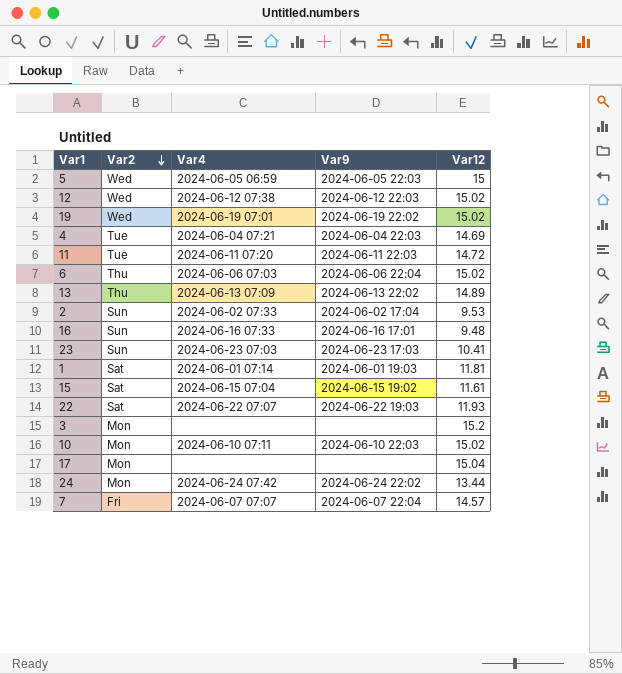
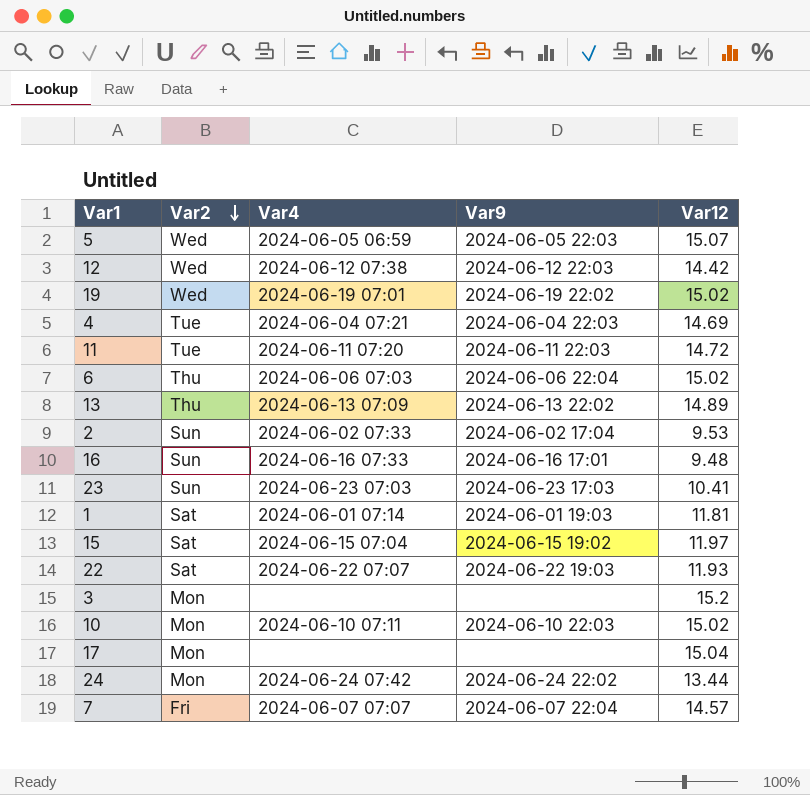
5 | Var12: 15 -> 15.07
12 | Var12: 15.02 -> 14.42
15 | Var12: 11.61 -> 11.97

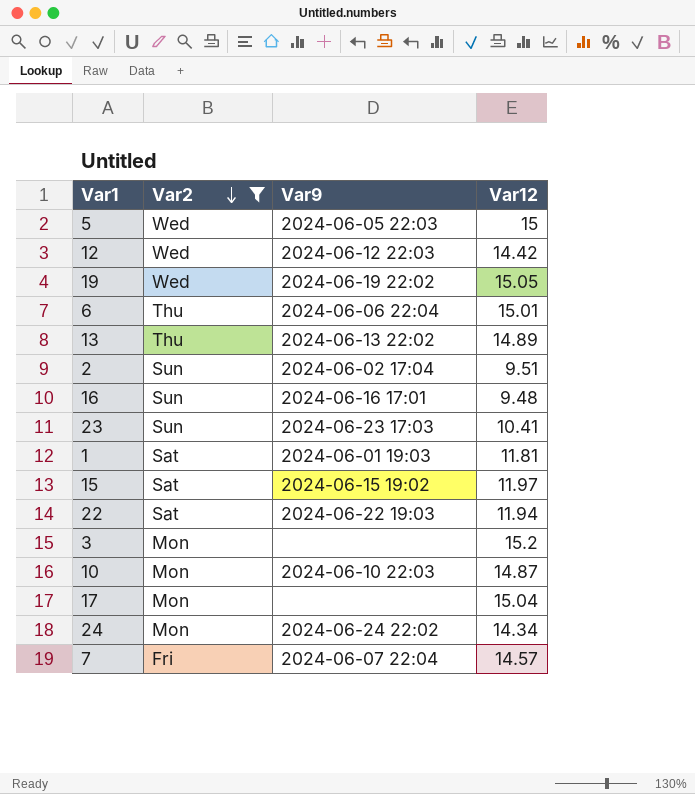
filter: none -> Var2 != Tue
column Var4 | position: 3 -> none
5 | Var12: 15.07 -> 15
19 | Var12: 15.02 -> 15.05
6 | Var12: 15.02 -> 15.01
2 | Var12: 9.53 -> 9.51
22 | Var12: 11.93 -> 11.94
10 | Var12: 15.02 -> 14.87
24 | Var12: 13.44 -> 14.34

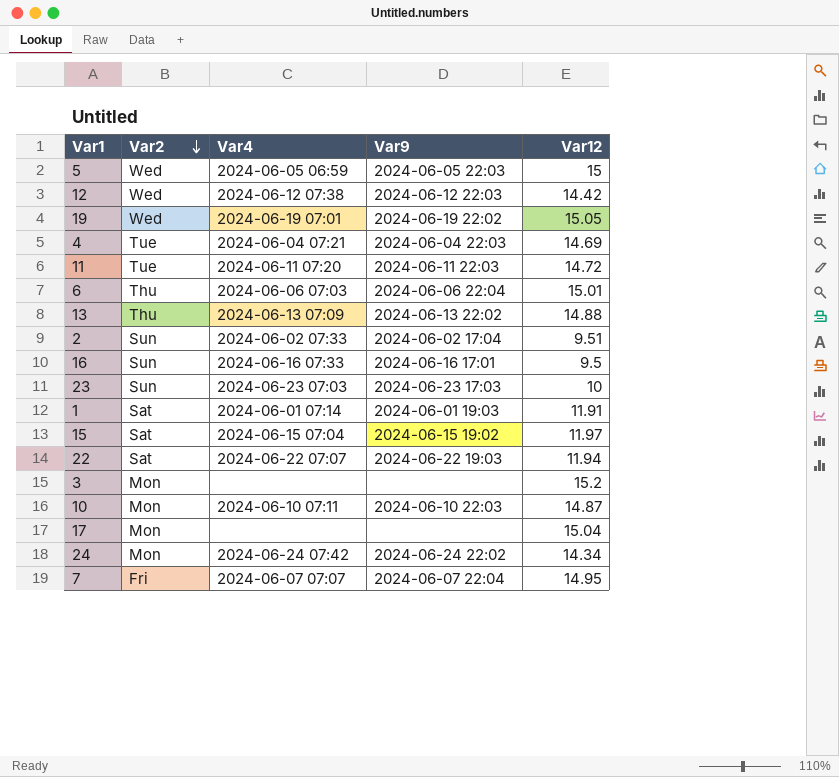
filter: Var2 != Tue -> none
column Var4 | position: none -> 3
13 | Var12: 14.89 -> 14.88
16 | Var12: 9.48 -> 9.5
23 | Var12: 10.41 -> 10
1 | Var12: 11.81 -> 11.91
7 | Var12: 14.57 -> 14.95

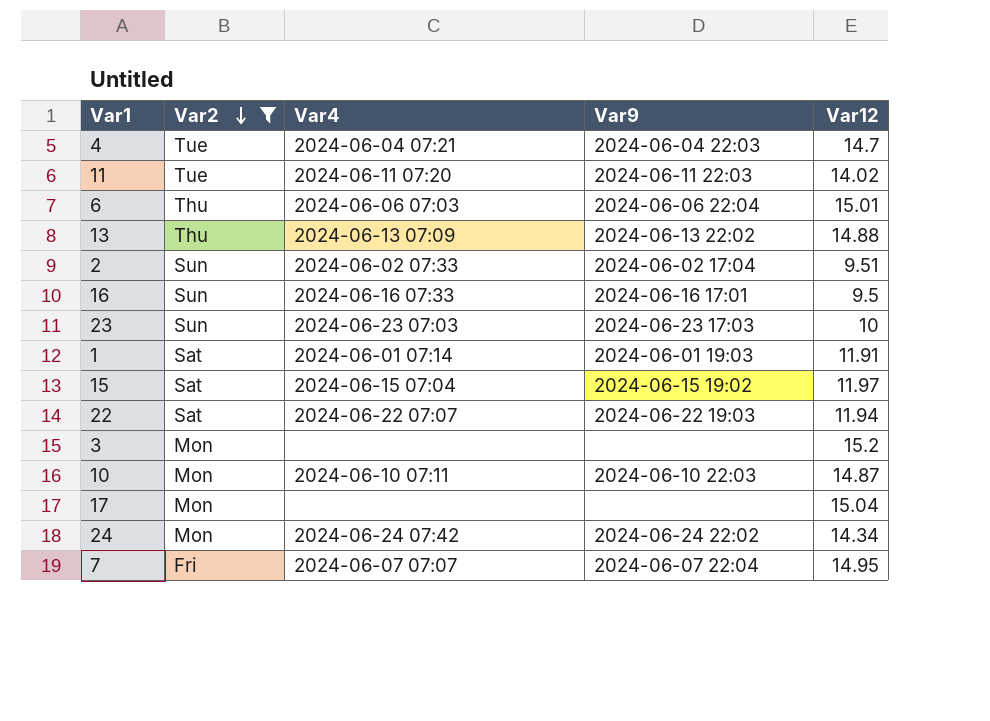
filter: none -> Var2 != Wed
4 | Var12: 14.69 -> 14.7
11 | Var12: 14.72 -> 14.02

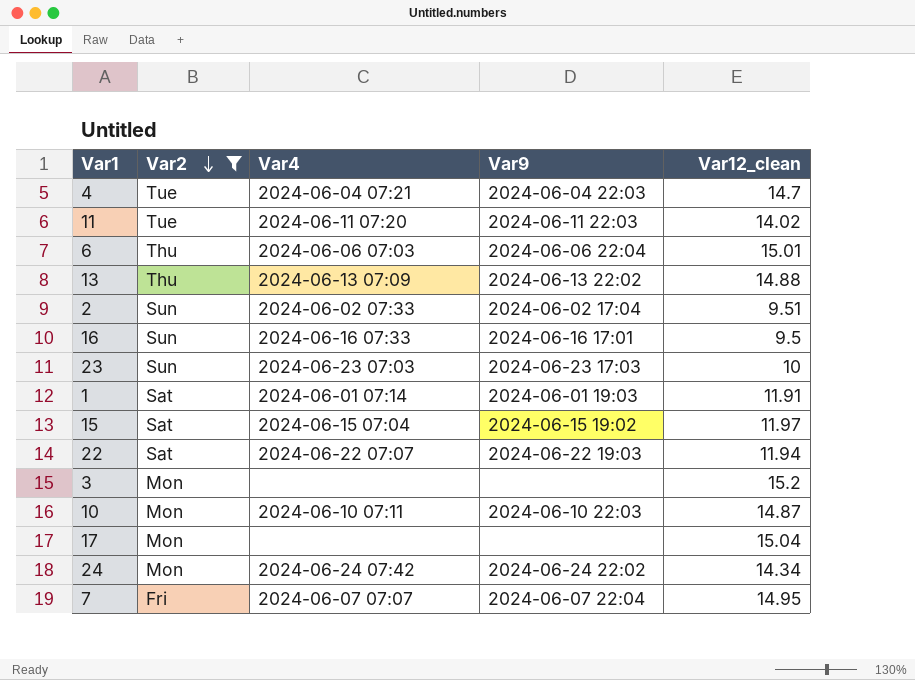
column name: Var12 -> Var12_clean

